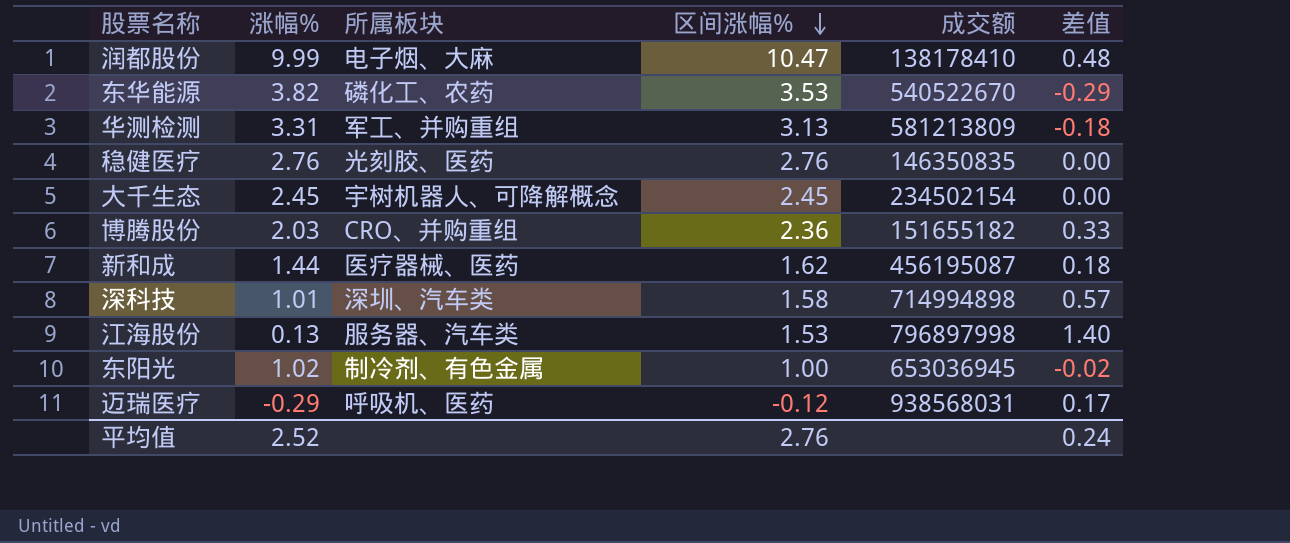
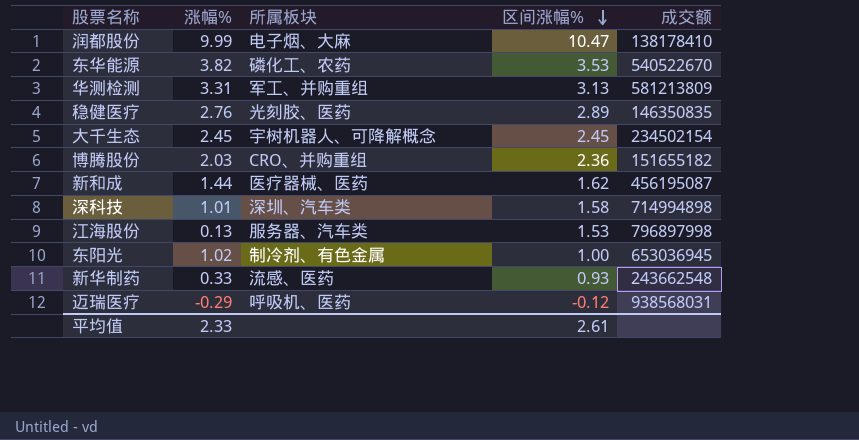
column 差值 | formula: [区间涨幅%] - [涨幅%] -> none
稳健医疗 | 区间涨幅%: 2.76 -> 2.89
row 新华制药: none -> 0.33 | 流感、医药 | 0.93 | 243662548
平均值 | 涨幅%: 2.52 -> 2.33
平均值 | 区间涨幅%: 2.76 -> 2.61

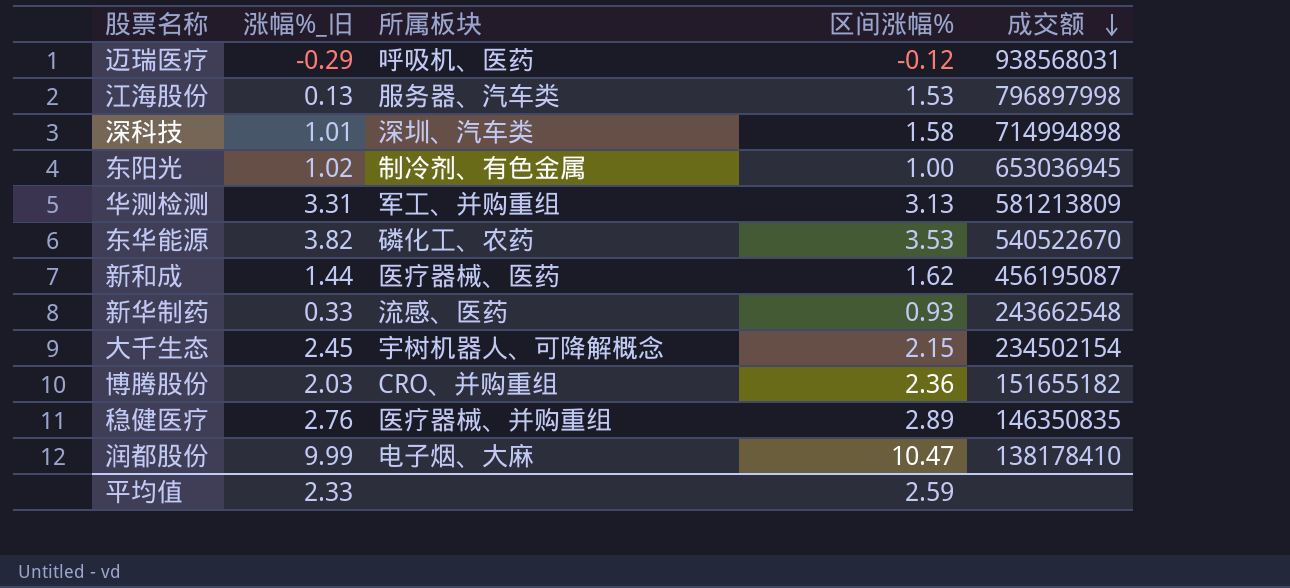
row order: 区间涨幅% descending -> 成交额 descending
column name: 涨幅% -> 涨幅%_旧
大千生态 | 区间涨幅%: 2.45 -> 2.15
稳健医疗 | 所属板块: 光刻胶、医药 -> 医疗器械、并购重组
平均值 | 区间涨幅%: 2.61 -> 2.59

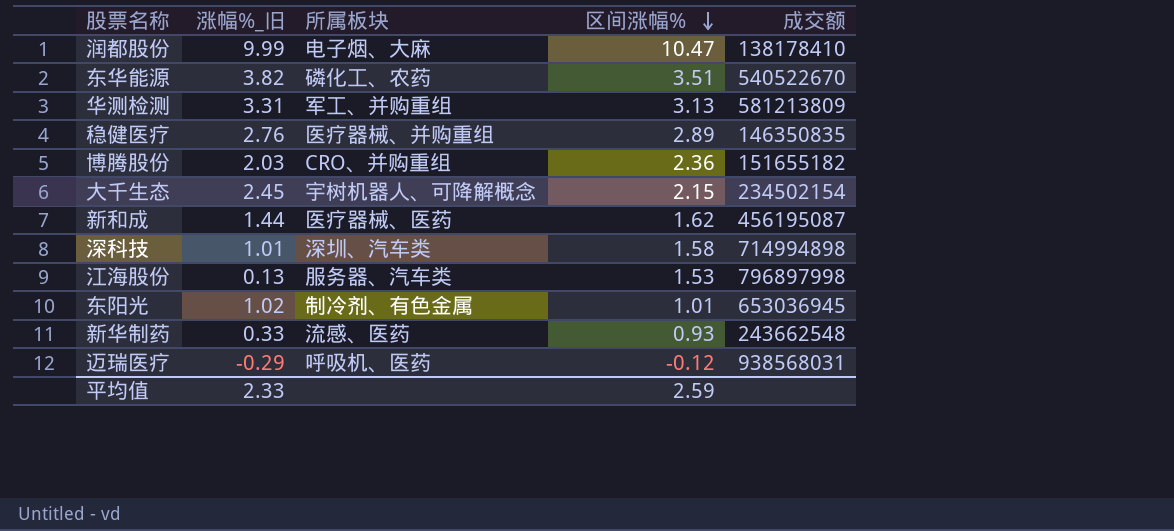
row order: 成交额 descending -> 区间涨幅% descending
东华能源 | 区间涨幅%: 3.53 -> 3.51
东阳光 | 区间涨幅%: 1.00 -> 1.01

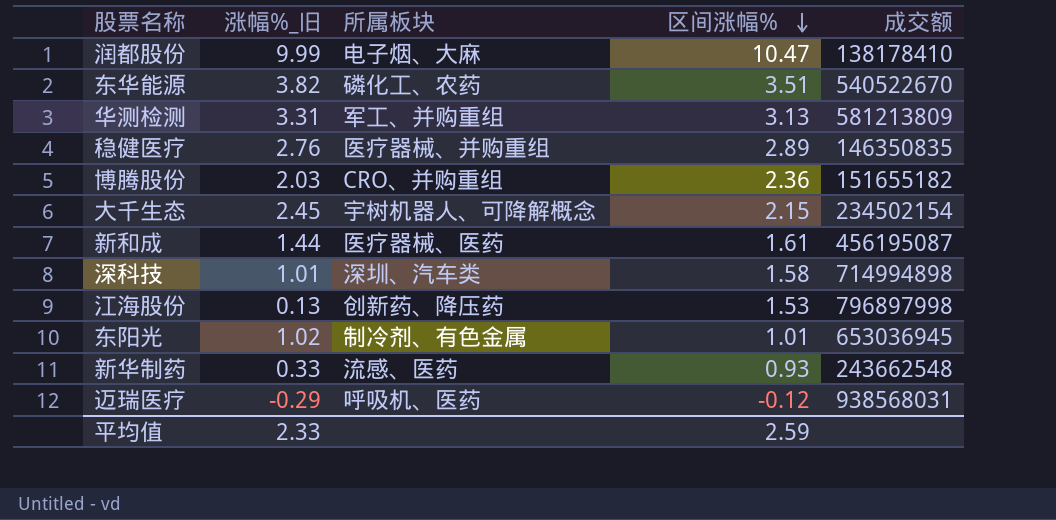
新和成 | 区间涨幅%: 1.62 -> 1.61
江海股份 | 所属板块: 服务器、汽车类 -> 创新药、降压药

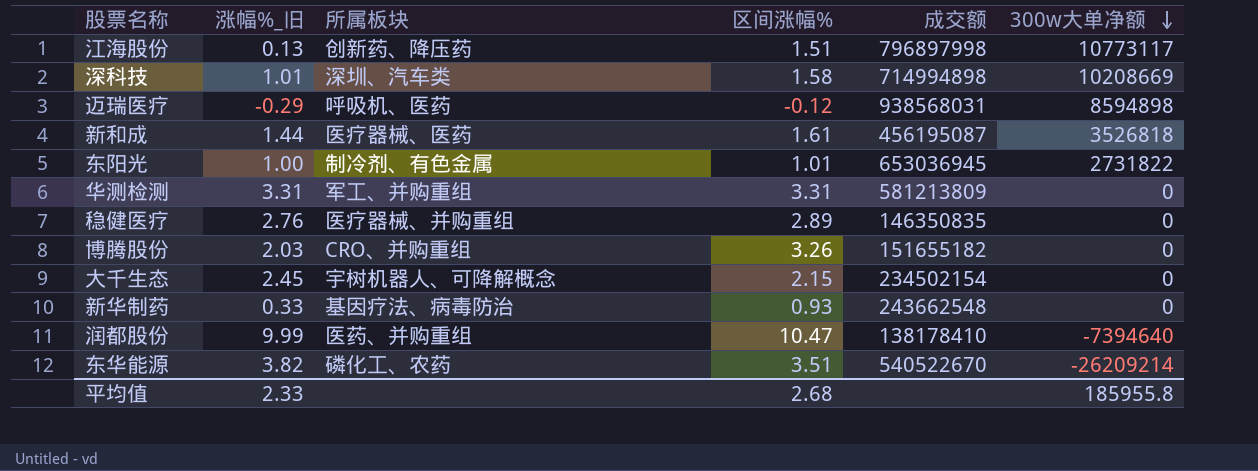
row order: 区间涨幅% descending -> 300w大单净额 descending
column 300w大单净额 | position: none -> 6
江海股份 | 区间涨幅%: 1.53 -> 1.51
东阳光 | 涨幅%_旧: 1.02 -> 1.00
华测检测 | 区间涨幅%: 3.13 -> 3.31
博腾股份 | 区间涨幅%: 2.36 -> 3.26
新华制药 | 所属板块: 流感、医药 -> 基因疗法、病毒防治
润都股份 | 所属板块: 电子烟、大麻 -> 医药、并购重组
平均值 | 区间涨幅%: 2.59 -> 2.68

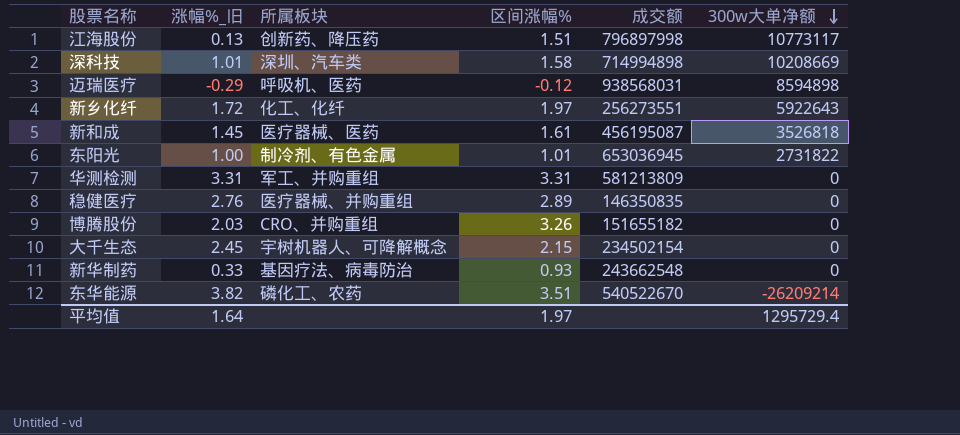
row 润都股份: 9.99 | 医药、并购重组 | 10.47 | 138178410 | -7394640 -> none
row 新乡化纤: none -> 1.72 | 化工、化纤 | 1.97 | 256273551 | 5922643
新和成 | 涨幅%_旧: 1.44 -> 1.45
平均值 | 涨幅%_旧: 2.33 -> 1.64
平均值 | 区间涨幅%: 2.68 -> 1.97
平均值 | 300w大单净额: 185955.8 -> 1295729.4

